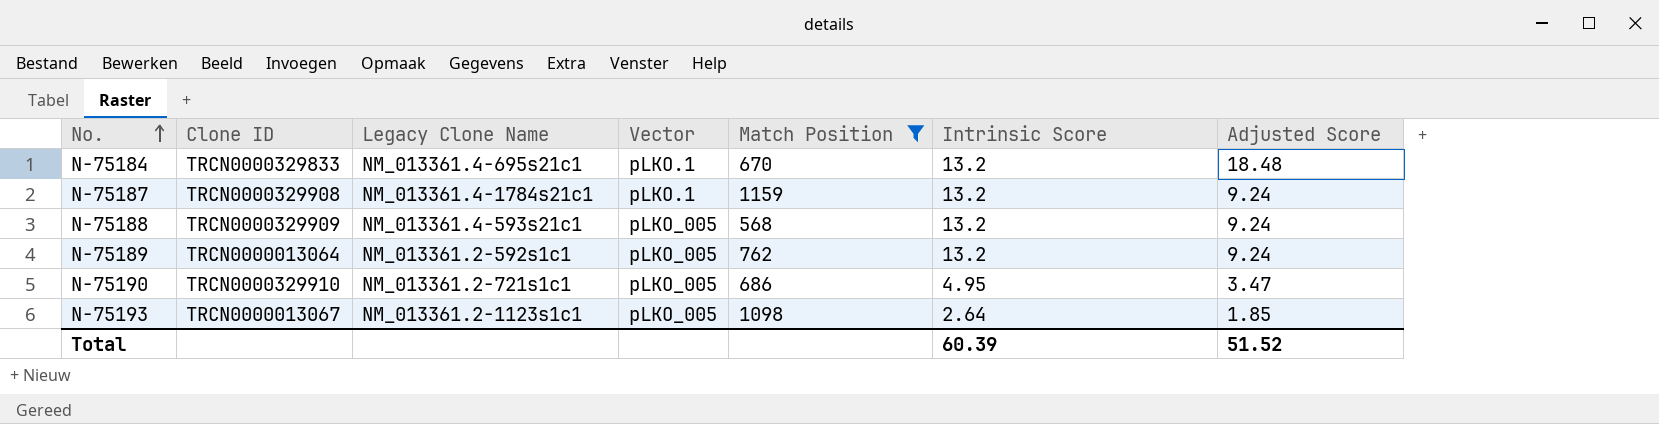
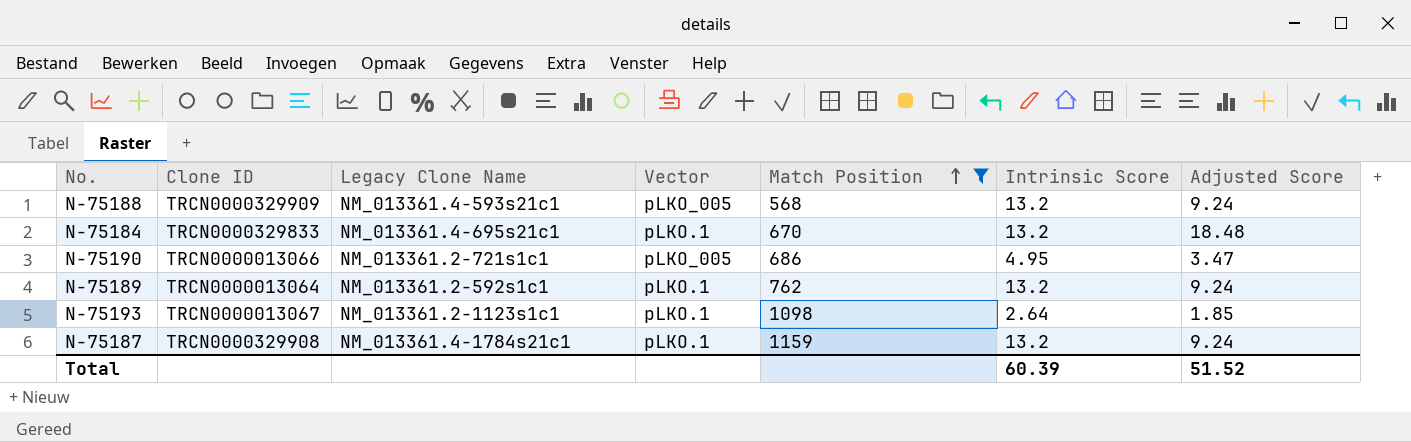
row order: No. ascending -> Match Position ascending
N-75190 | Clone ID: TRCN0000329910 -> TRCN0000013066
N-75189 | Vector: pLKO_005 -> pLKO.1
N-75193 | Vector: pLKO_005 -> pLKO.1

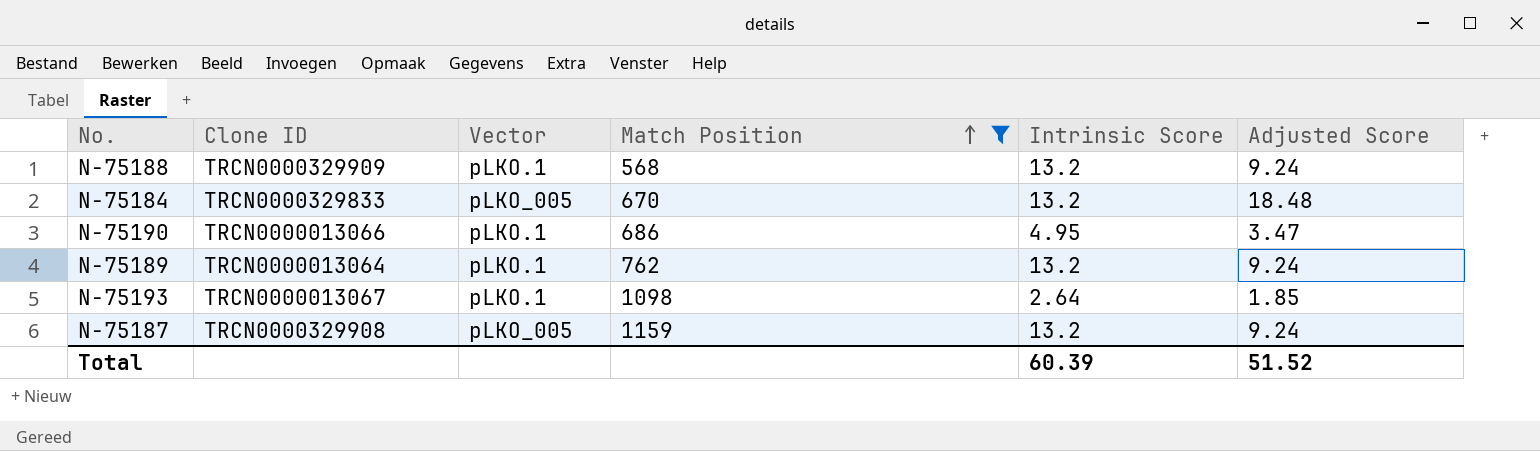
column Legacy Clone Name | position: 3 -> none
N-75188 | Vector: pLKO_005 -> pLKO.1
N-75184 | Vector: pLKO.1 -> pLKO_005
N-75190 | Vector: pLKO_005 -> pLKO.1
N-75187 | Vector: pLKO.1 -> pLKO_005

